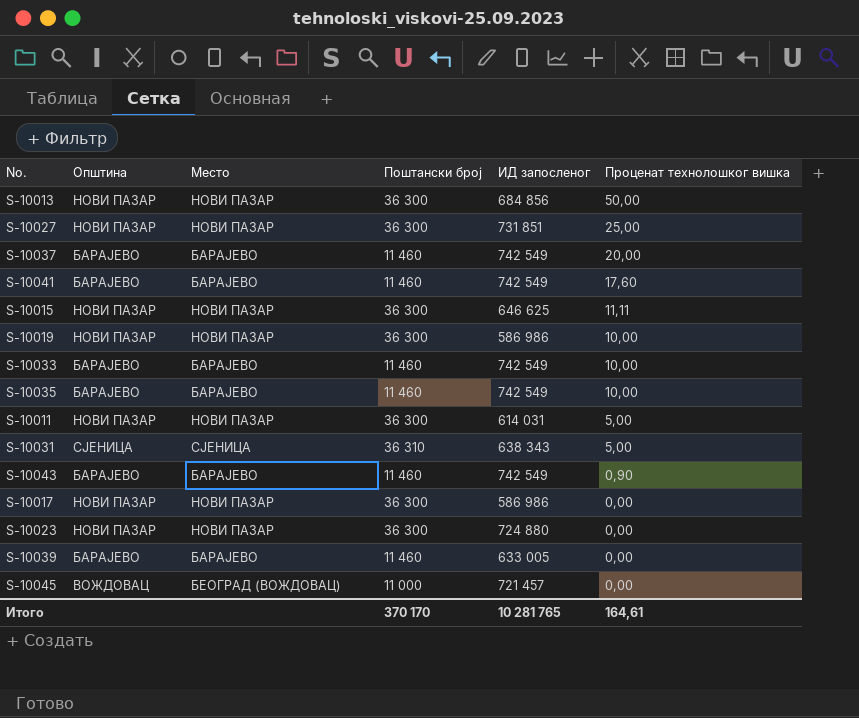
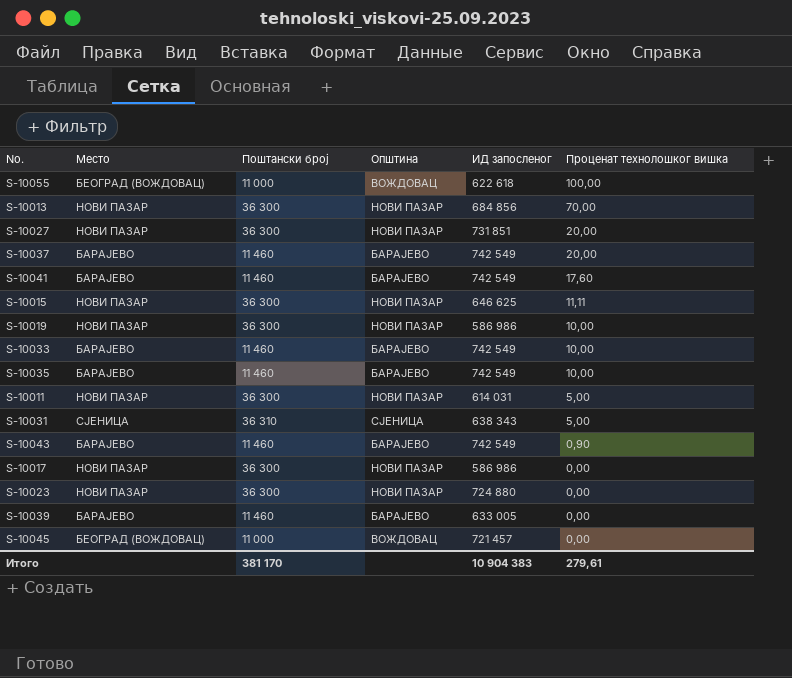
column Општина | position: 2 -> 4
row S-10055: none -> БЕОГРАД (ВОЖДОВАЦ) | 11 000 | ВОЖДОВАЦ | 622 618 | 100,00
S-10013 | Проценат технолошког вишка: 50,00 -> 70,00
S-10027 | Проценат технолошког вишка: 25,00 -> 20,00
Итого | Поштански број: 370 170 -> 381 170
Итого | ИД запосленог: 10 281 765 -> 10 904 383
Итого | Проценат технолошког вишка: 164,61 -> 279,61

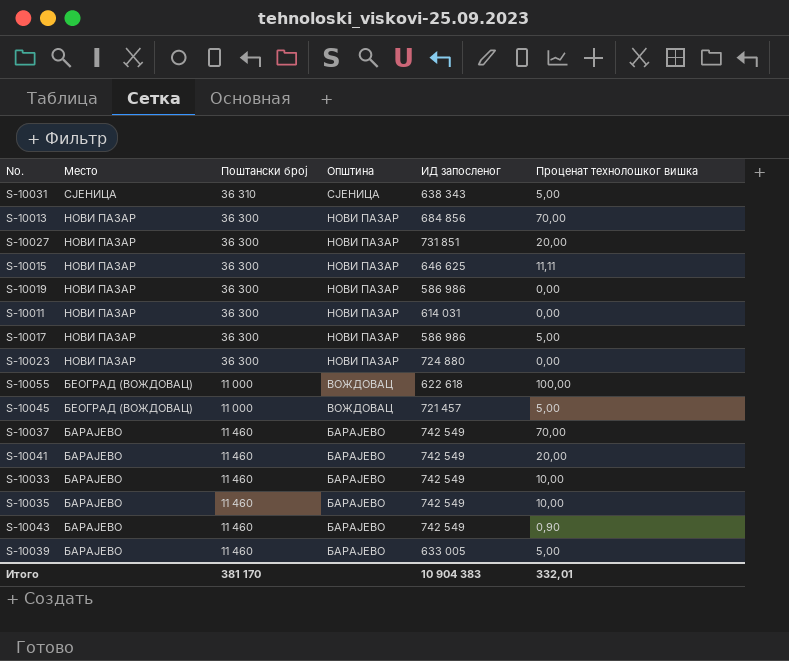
row order: Проценат технолошког вишка descending -> Место descending
S-10019 | Проценат технолошког вишка: 10,00 -> 0,00
S-10011 | Проценат технолошког вишка: 5,00 -> 0,00
S-10017 | Проценат технолошког вишка: 0,00 -> 5,00
S-10045 | Проценат технолошког вишка: 0,00 -> 5,00
S-10037 | Проценат технолошког вишка: 20,00 -> 70,00
S-10041 | Проценат технолошког вишка: 17,60 -> 20,00
S-10039 | Проценат технолошког вишка: 0,00 -> 5,00
Итого | Проценат технолошког вишка: 279,61 -> 332,01

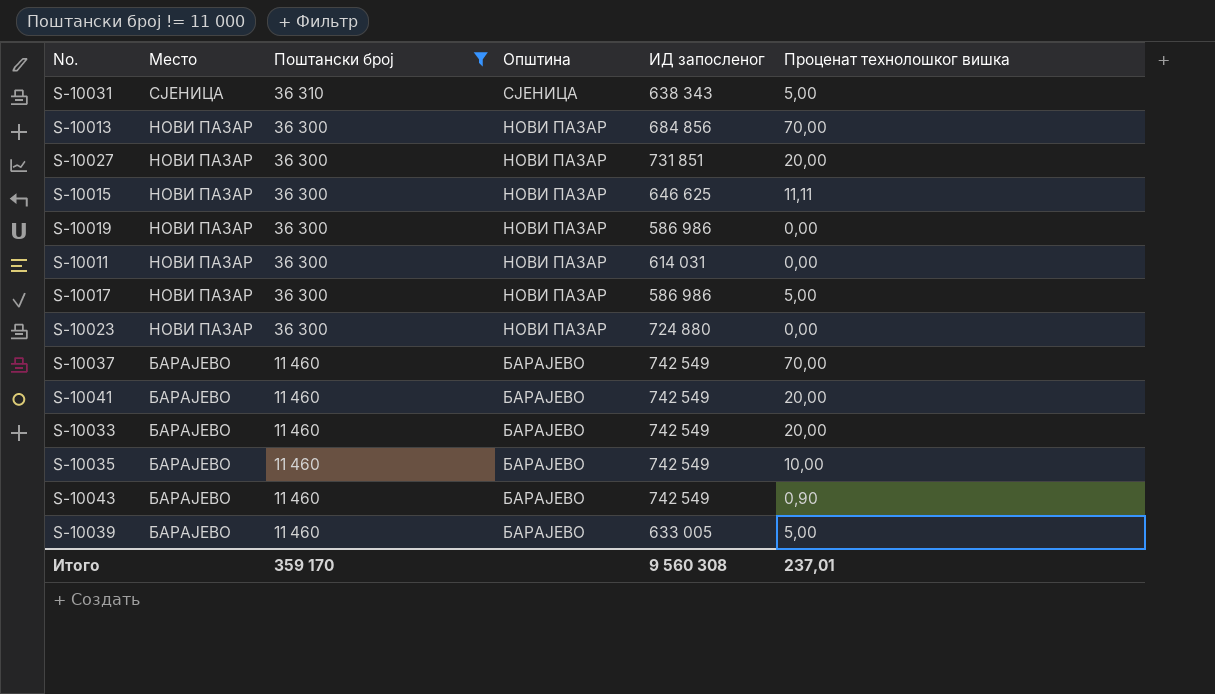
filter: none -> Поштански број != 11 000
S-10033 | Проценат технолошког вишка: 10,00 -> 20,00
Итого | Поштански број: 381 170 -> 359 170
Итого | ИД запосленог: 10 904 383 -> 9 560 308
Итого | Проценат технолошког вишка: 332,01 -> 237,01

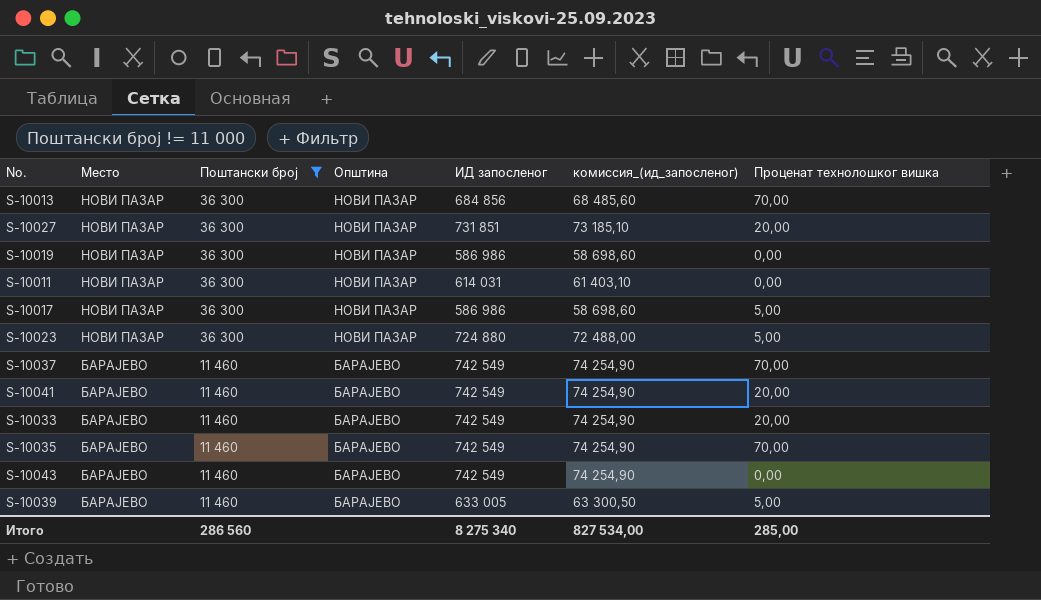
column комиссия_(ид_запосленог) | formula: none -> [ИД запосленог] * 0,1
row S-10031: СЈЕНИЦА | 36 310 | СЈЕНИЦА | 638 343 | 5,00 -> none
row S-10015: НОВИ ПАЗАР | 36 300 | НОВИ ПАЗАР | 646 625 | 11,11 -> none
S-10023 | Проценат технолошког вишка: 0,00 -> 5,00
S-10035 | Проценат технолошког вишка: 10,00 -> 70,00
S-10043 | Проценат технолошког вишка: 0,90 -> 0,00
Итого | Поштански број: 359 170 -> 286 560
Итого | ИД запосленог: 9 560 308 -> 8 275 340
Итого | Проценат технолошког вишка: 237,01 -> 285,00

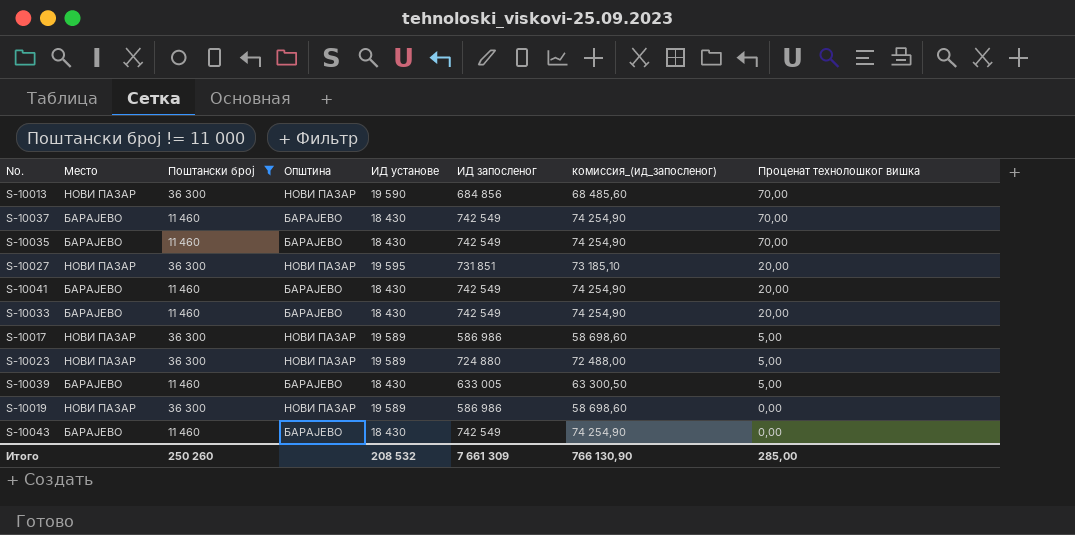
row order: Место descending -> Проценат технолошког вишка descending
column ИД установе | position: none -> 5
row S-10011: НОВИ ПАЗАР | 36 300 | НОВИ ПАЗАР | 614 031 | 61 403,10 | 0,00 -> none
Итого | Поштански број: 286 560 -> 250 260
Итого | ИД запосленог: 8 275 340 -> 7 661 309
Итого | комиссия_(ид_запосленог): 827 534,00 -> 766 130,90

